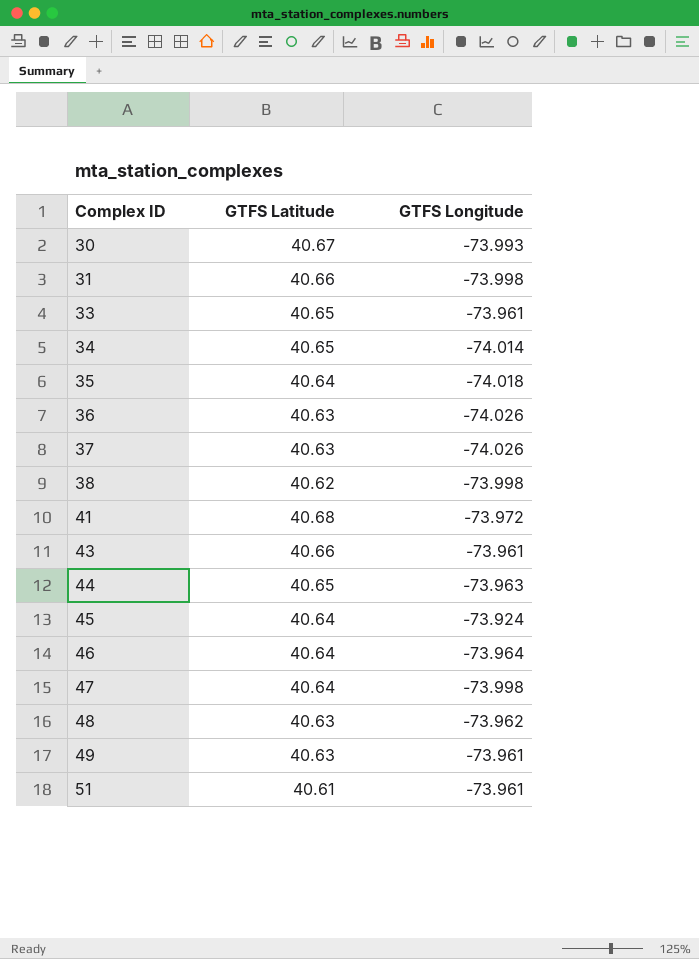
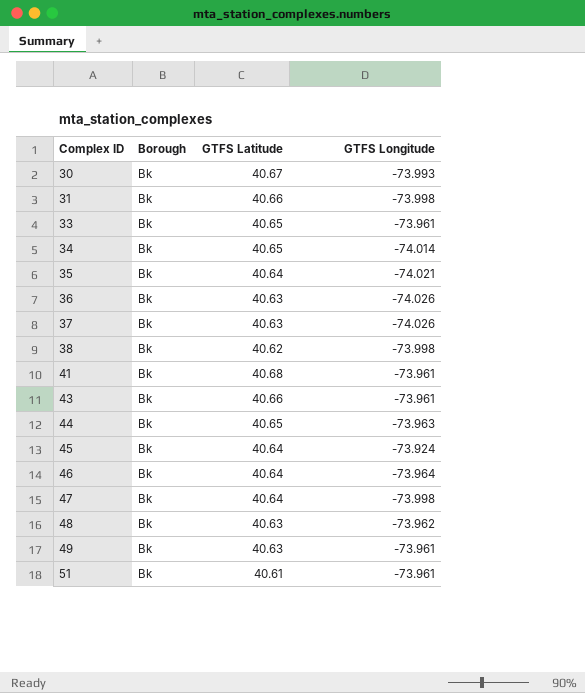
column Borough | position: none -> 2
35 | GTFS Longitude: -74.018 -> -74.021
41 | GTFS Longitude: -73.972 -> -73.961

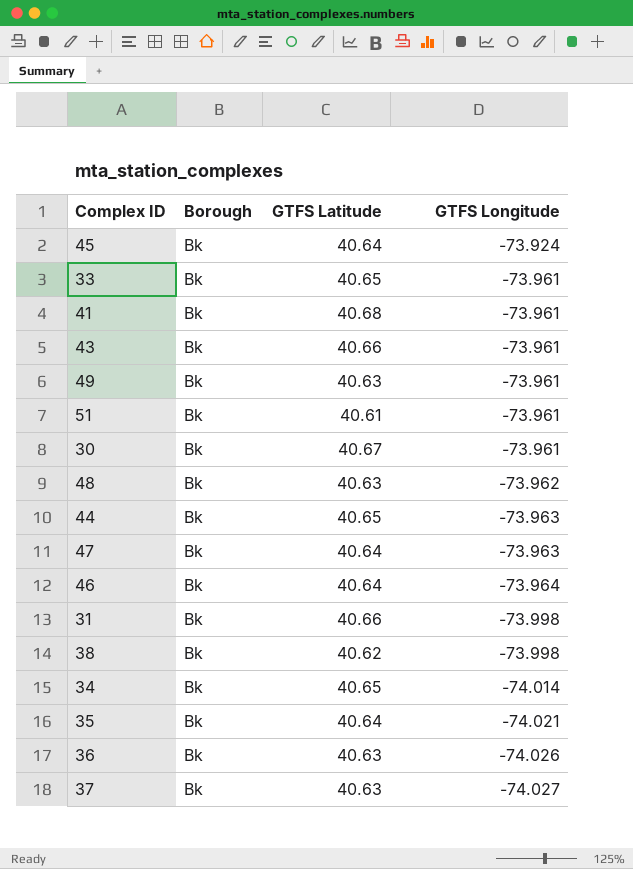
row order: Complex ID ascending -> GTFS Longitude descending
30 | GTFS Longitude: -73.993 -> -73.961
47 | GTFS Longitude: -73.998 -> -73.963
37 | GTFS Longitude: -74.026 -> -74.027

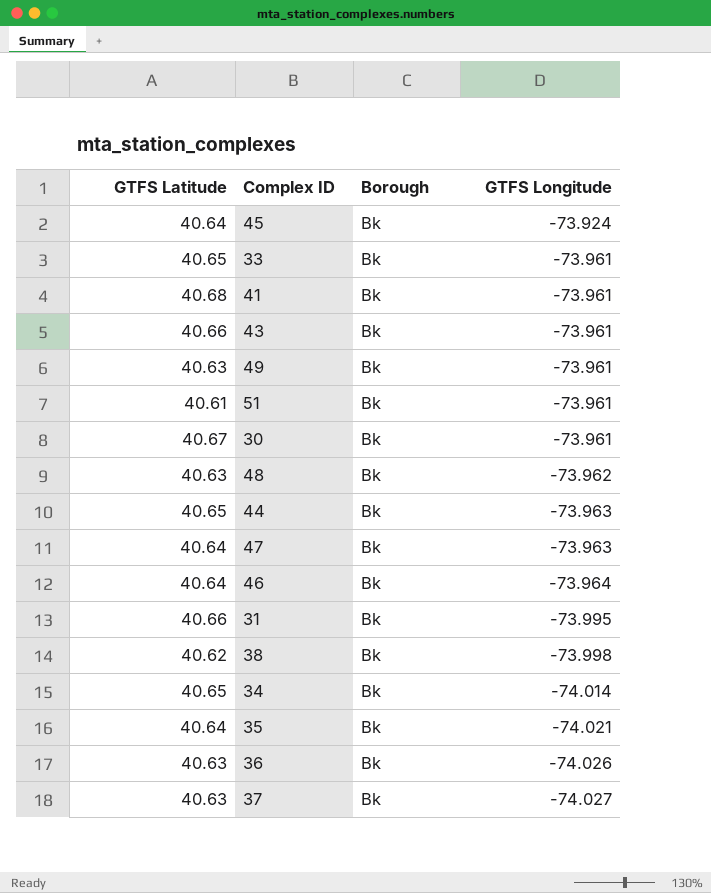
column GTFS Latitude | position: 3 -> 1
31 | GTFS Longitude: -73.998 -> -73.995

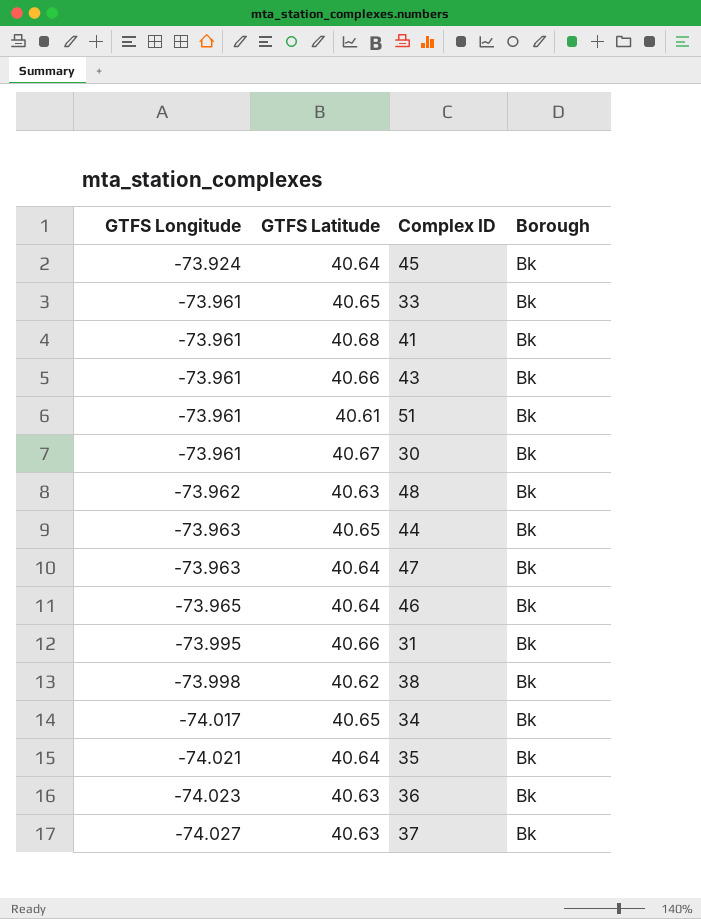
column GTFS Longitude | position: 4 -> 1
row 49: 40.63 | Bk | -73.961 -> none
46 | GTFS Longitude: -73.964 -> -73.965
34 | GTFS Longitude: -74.014 -> -74.017
36 | GTFS Longitude: -74.026 -> -74.023

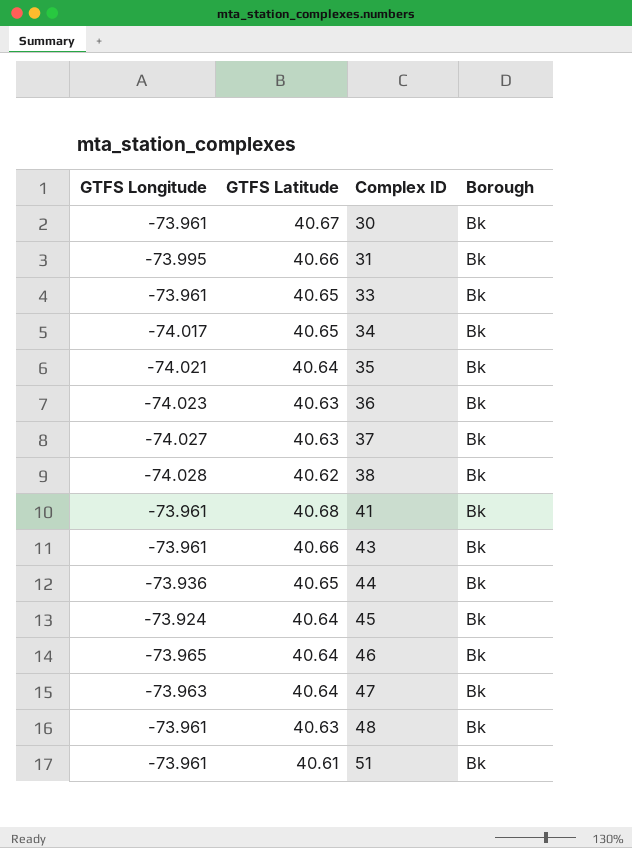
row order: GTFS Longitude descending -> Complex ID ascending
38 | GTFS Longitude: -73.998 -> -74.028
44 | GTFS Longitude: -73.963 -> -73.936
48 | GTFS Longitude: -73.962 -> -73.961

